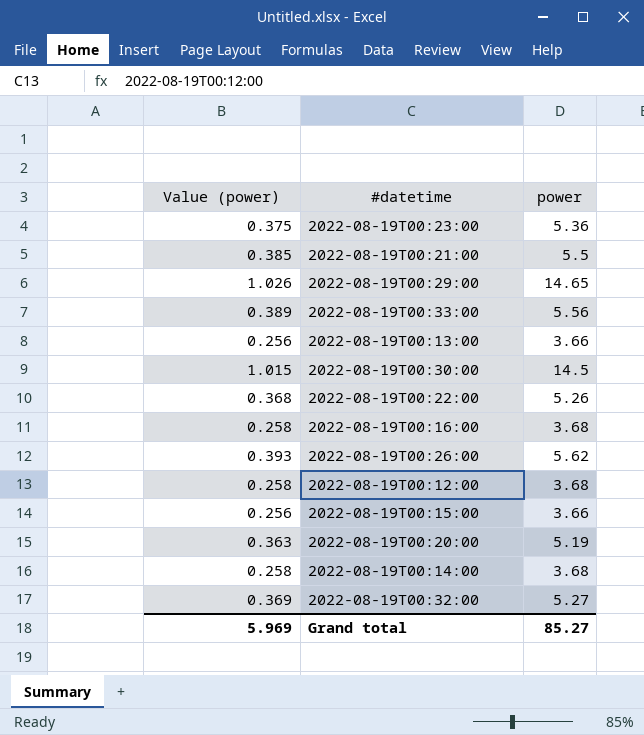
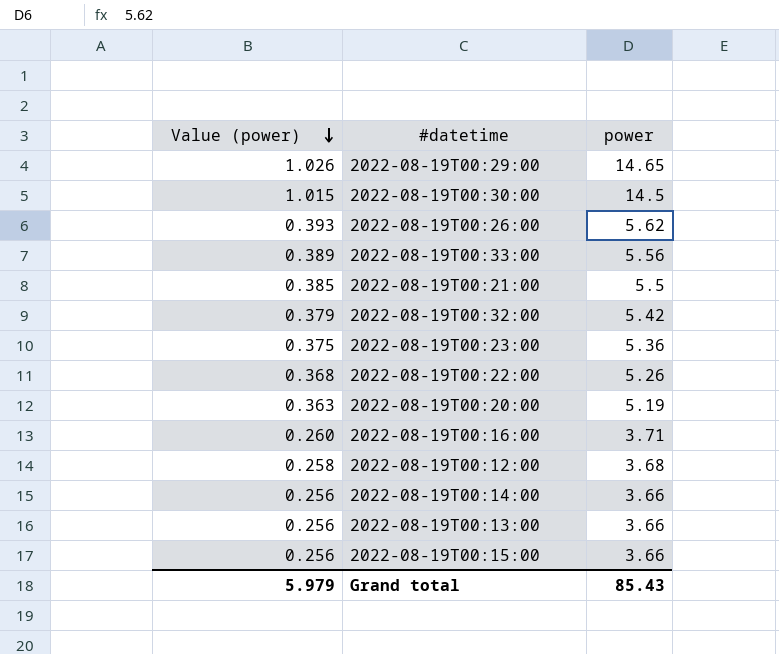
row order: none -> Value (power) descending
2022-08-19T00:32:00 | Value (power): 0.369 -> 0.379
2022-08-19T00:32:00 | power: 5.27 -> 5.42
2022-08-19T00:16:00 | Value (power): 0.258 -> 0.260
2022-08-19T00:16:00 | power: 3.68 -> 3.71
2022-08-19T00:14:00 | Value (power): 0.258 -> 0.256
2022-08-19T00:14:00 | power: 3.68 -> 3.66
Grand total | Value (power): 5.969 -> 5.979
Grand total | power: 85.27 -> 85.43

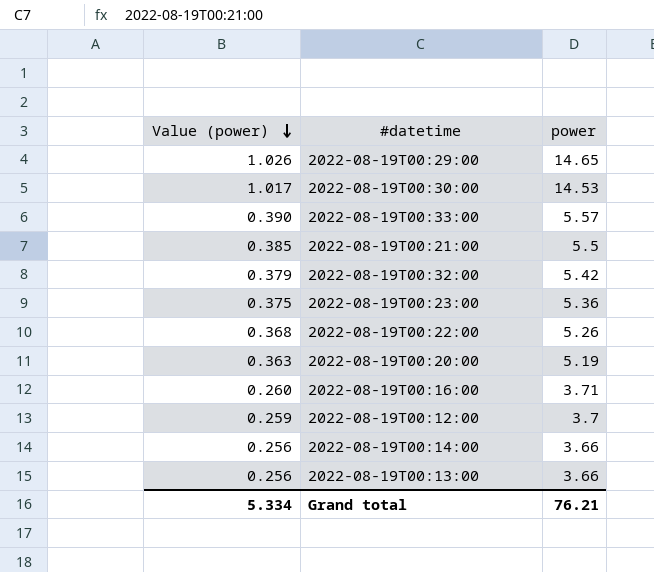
row 2022-08-19T00:26:00: 0.393 | 5.62 -> none
row 2022-08-19T00:15:00: 0.256 | 3.66 -> none
2022-08-19T00:30:00 | Value (power): 1.015 -> 1.017
2022-08-19T00:30:00 | power: 14.5 -> 14.53
2022-08-19T00:33:00 | Value (power): 0.389 -> 0.390
2022-08-19T00:33:00 | power: 5.56 -> 5.57
2022-08-19T00:12:00 | Value (power): 0.258 -> 0.259
2022-08-19T00:12:00 | power: 3.68 -> 3.7
Grand total | Value (power): 5.979 -> 5.334
Grand total | power: 85.43 -> 76.21

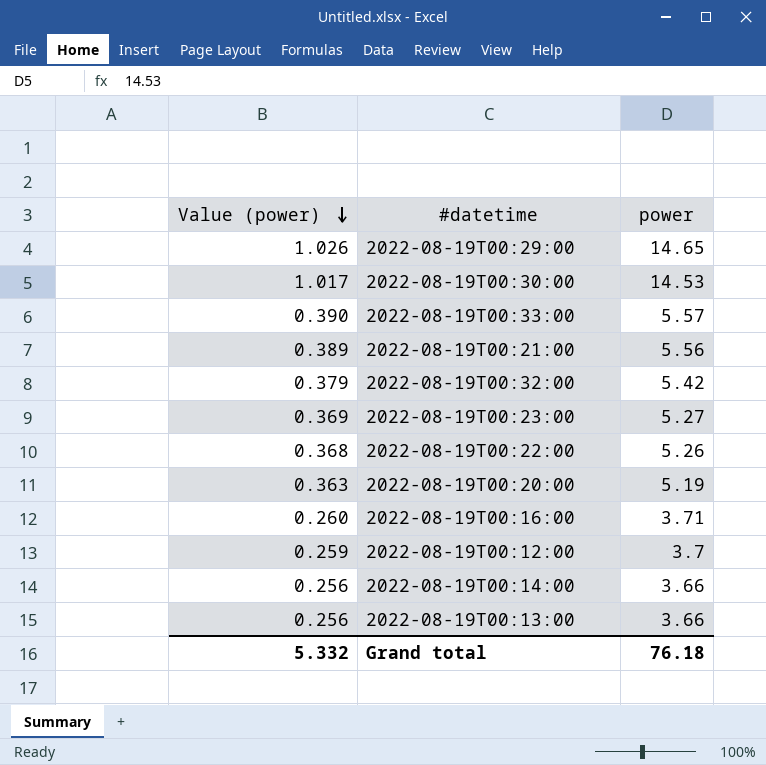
2022-08-19T00:21:00 | Value (power): 0.385 -> 0.389
2022-08-19T00:21:00 | power: 5.5 -> 5.56
2022-08-19T00:23:00 | Value (power): 0.375 -> 0.369
2022-08-19T00:23:00 | power: 5.36 -> 5.27
Grand total | Value (power): 5.334 -> 5.332
Grand total | power: 76.21 -> 76.18

